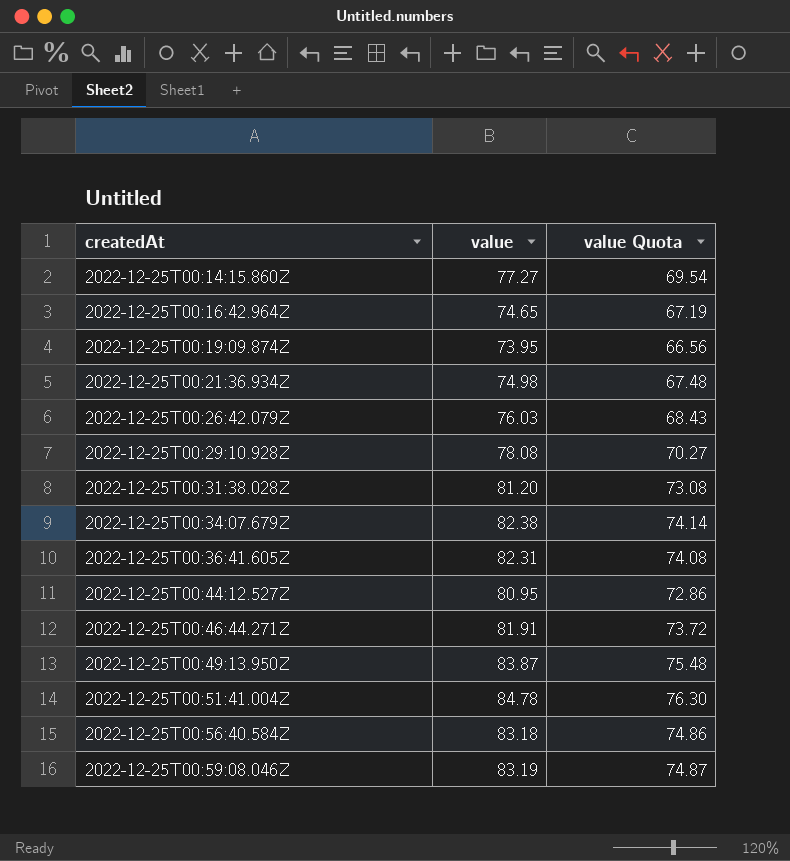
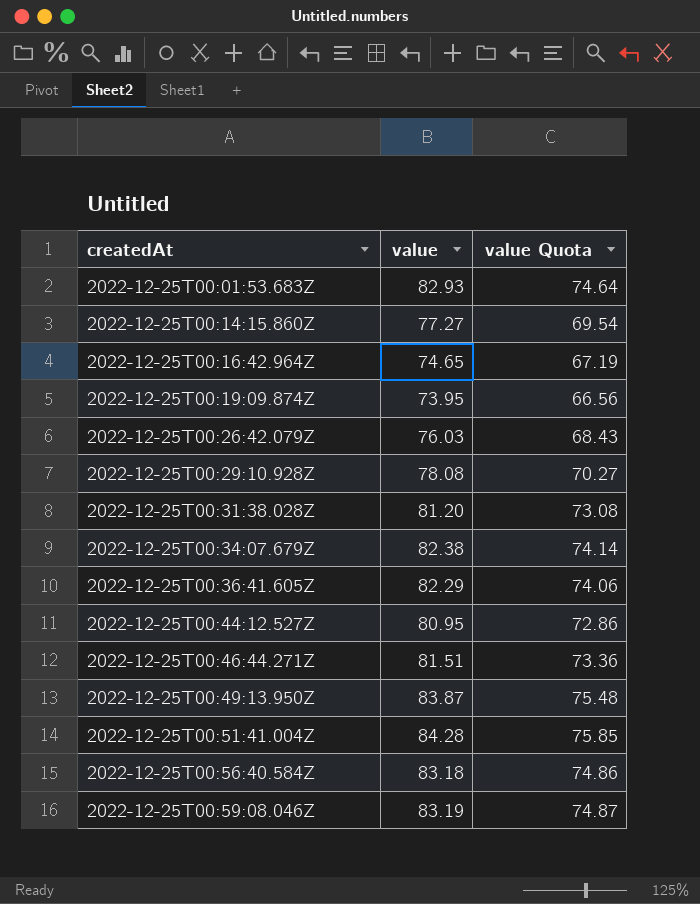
row 2022-12-25T00:21:36.934Z: 74.98 | 67.48 -> none
row 2022-12-25T00:01:53.683Z: none -> 82.93 | 74.64
2022-12-25T00:36:41.605Z | value: 82.31 -> 82.29
2022-12-25T00:36:41.605Z | value Quota: 74.08 -> 74.06
2022-12-25T00:46:44.271Z | value: 81.91 -> 81.51
2022-12-25T00:46:44.271Z | value Quota: 73.72 -> 73.36
2022-12-25T00:51:41.004Z | value: 84.78 -> 84.28
2022-12-25T00:51:41.004Z | value Quota: 76.30 -> 75.85

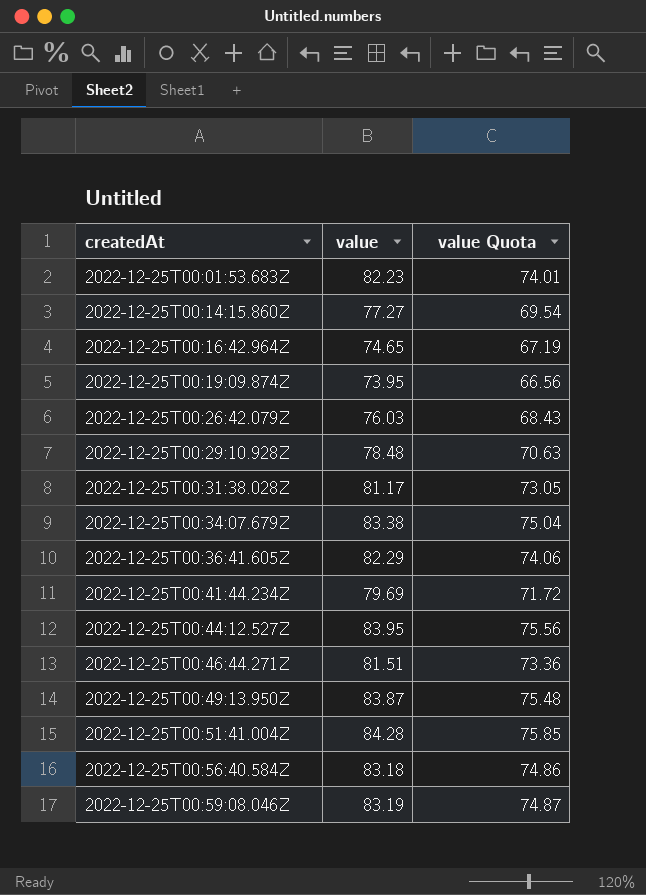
2022-12-25T00:01:53.683Z | value: 82.93 -> 82.23
2022-12-25T00:01:53.683Z | value Quota: 74.64 -> 74.01
2022-12-25T00:29:10.928Z | value: 78.08 -> 78.48
2022-12-25T00:29:10.928Z | value Quota: 70.27 -> 70.63
2022-12-25T00:31:38.028Z | value: 81.20 -> 81.17
2022-12-25T00:31:38.028Z | value Quota: 73.08 -> 73.05
2022-12-25T00:34:07.679Z | value: 82.38 -> 83.38
2022-12-25T00:34:07.679Z | value Quota: 74.14 -> 75.04
row 2022-12-25T00:41:44.234Z: none -> 79.69 | 71.72
2022-12-25T00:44:12.527Z | value: 80.95 -> 83.95
2022-12-25T00:44:12.527Z | value Quota: 72.86 -> 75.56

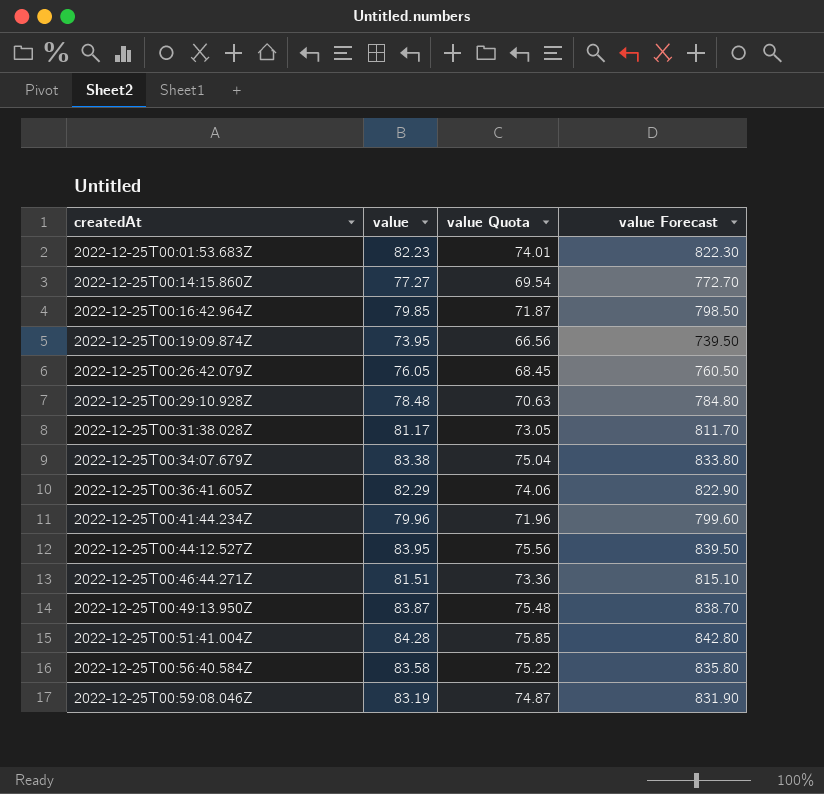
column value Forecast | formula: none -> [value] * 10
2022-12-25T00:16:42.964Z | value: 74.65 -> 79.85
2022-12-25T00:16:42.964Z | value Quota: 67.19 -> 71.87
2022-12-25T00:26:42.079Z | value: 76.03 -> 76.05
2022-12-25T00:26:42.079Z | value Quota: 68.43 -> 68.45
2022-12-25T00:41:44.234Z | value: 79.69 -> 79.96
2022-12-25T00:41:44.234Z | value Quota: 71.72 -> 71.96
2022-12-25T00:56:40.584Z | value: 83.18 -> 83.58
2022-12-25T00:56:40.584Z | value Quota: 74.86 -> 75.22

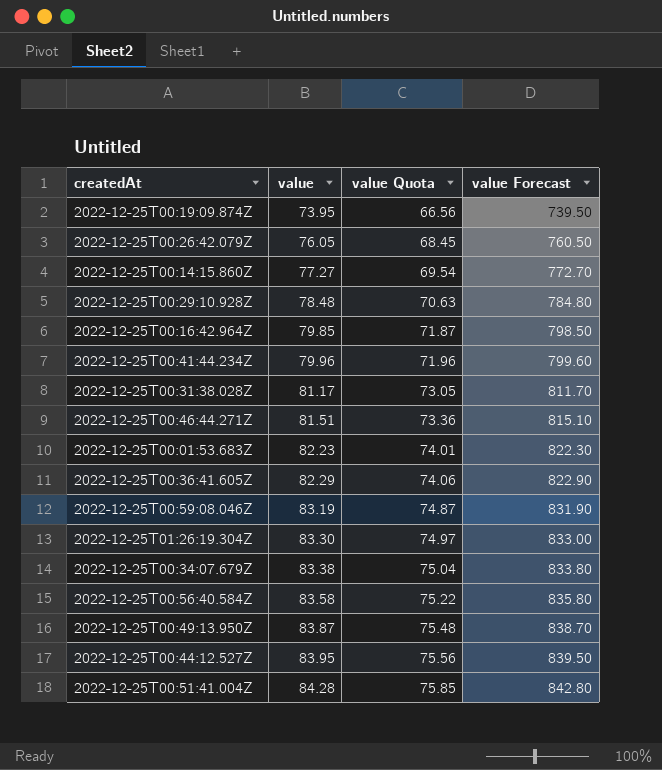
row order: createdAt ascending -> value ascending
row 2022-12-25T01:26:19.304Z: none -> 83.30 | 74.97 | 833.00

